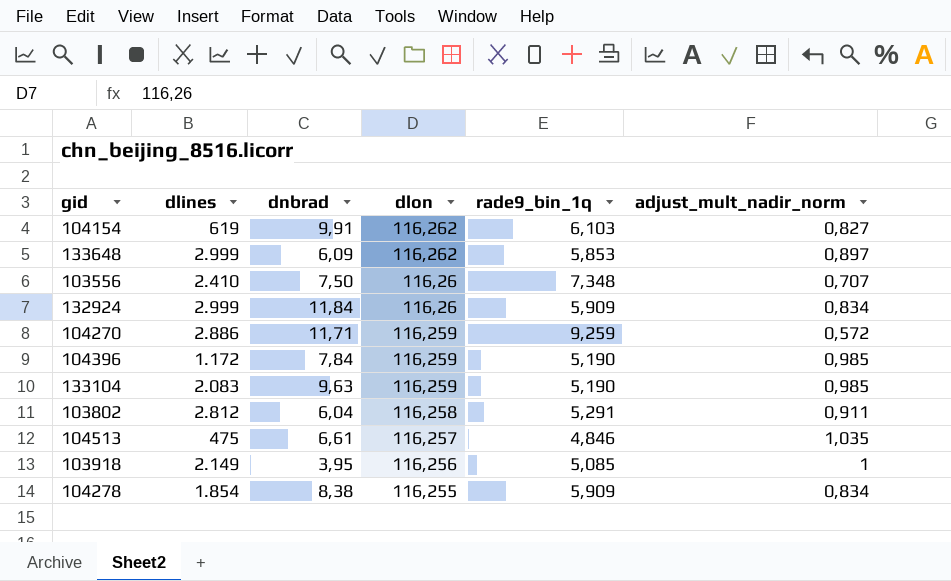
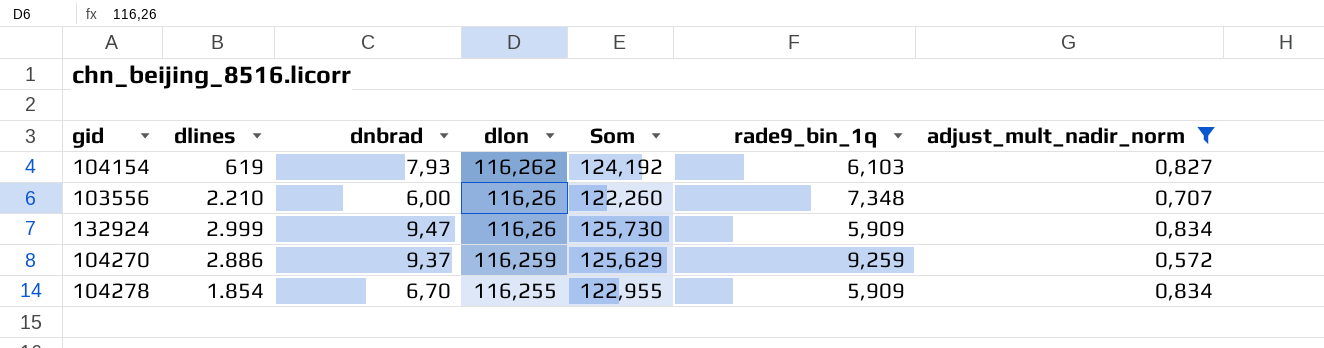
filter: none -> adjust_mult_nadir_norm <= 0,834
column Som | formula: none -> [dnbrad] + [dlon]
104154 | dnbrad: 9,91 -> 7,93
103556 | dlines: 2.410 -> 2.210
103556 | dnbrad: 7,50 -> 6,00
132924 | dnbrad: 11,84 -> 9,47
104270 | dnbrad: 11,71 -> 9,37
104278 | dnbrad: 8,38 -> 6,70

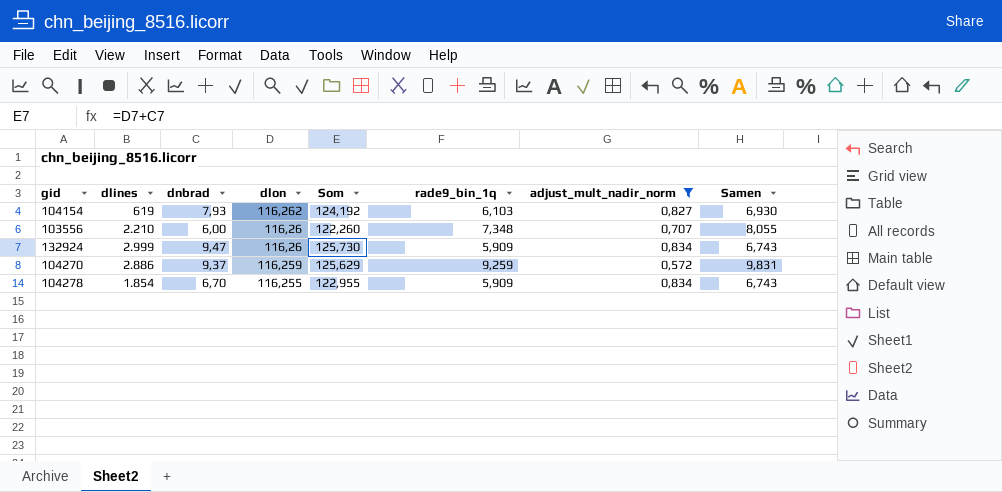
column Samen | formula: none -> [rade9_bin_1q] + [adjust_mult_nadir_norm]

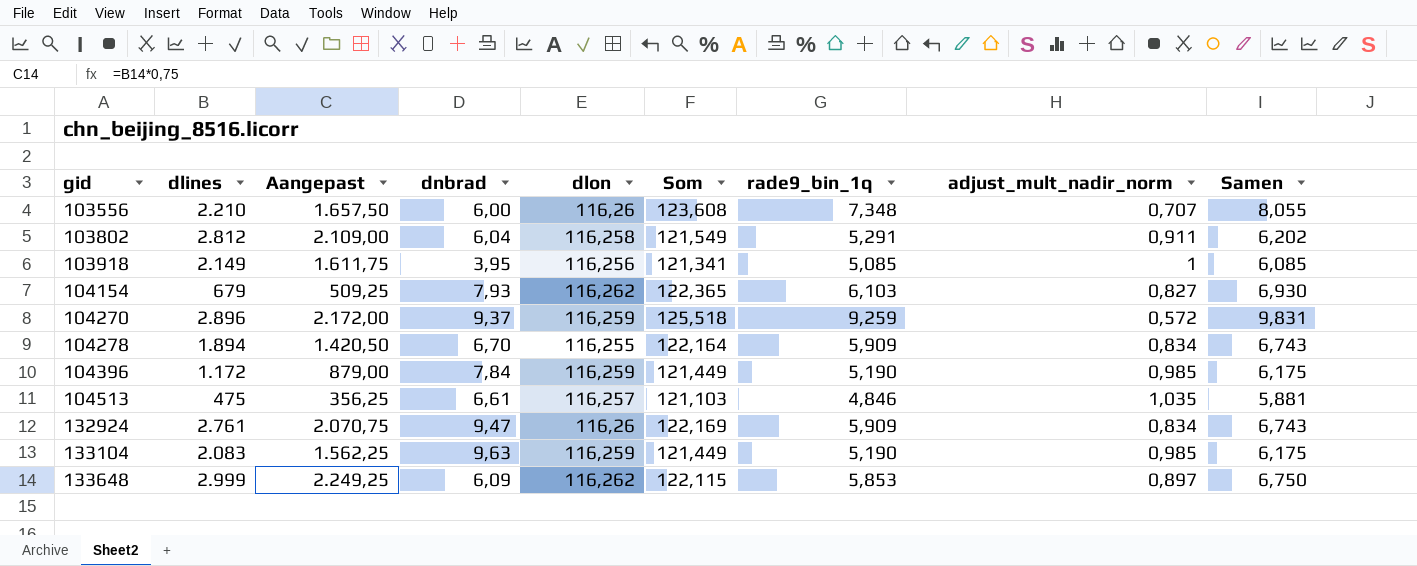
filter: adjust_mult_nadir_norm <= 0,834 -> none
row order: dlon descending -> gid ascending
column Aangepast | formula: none -> [dlines] * 0,75
column Som | formula: [dnbrad] + [dlon] -> [dlon] + [rade9_bin_1q]
104154 | dlines: 619 -> 679
104270 | dlines: 2.886 -> 2.896
104278 | dlines: 1.854 -> 1.894
132924 | dlines: 2.999 -> 2.761

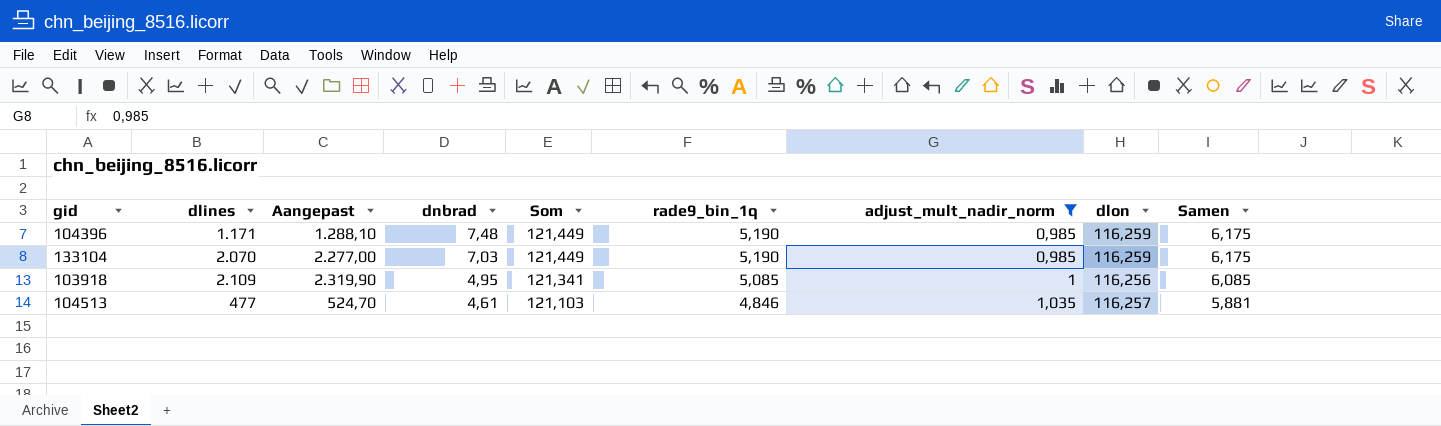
filter: none -> adjust_mult_nadir_norm >= 0,985
row order: gid ascending -> dnbrad descending
column Aangepast | formula: [dlines] * 0,75 -> [dlines] * 1,1
column dlon | position: 5 -> 8
104396 | dlines: 1.172 -> 1.171
104396 | dnbrad: 7,84 -> 7,48
133104 | dlines: 2.083 -> 2.070
133104 | dnbrad: 9,63 -> 7,03
103918 | dlines: 2.149 -> 2.109
103918 | dnbrad: 3,95 -> 4,95
104513 | dlines: 475 -> 477
104513 | dnbrad: 6,61 -> 4,61

